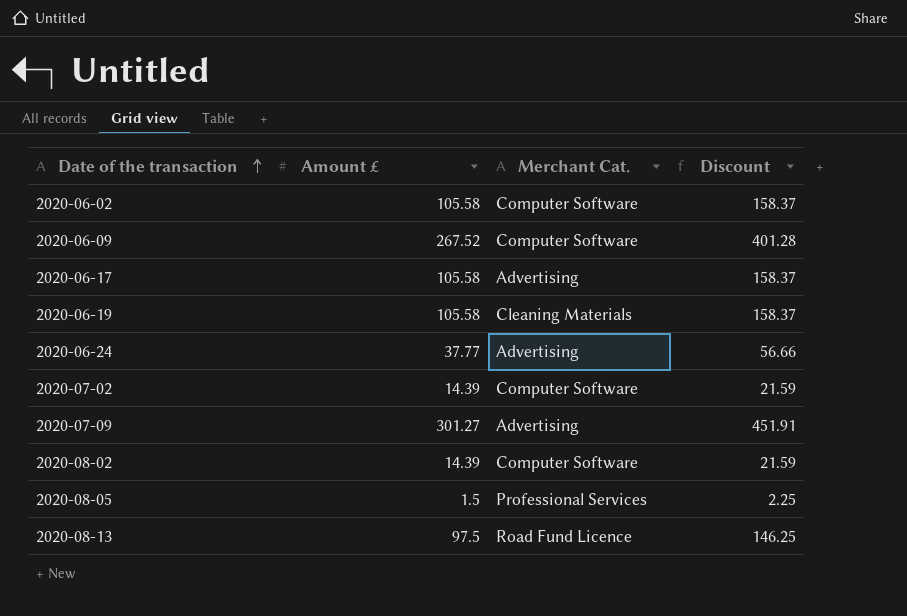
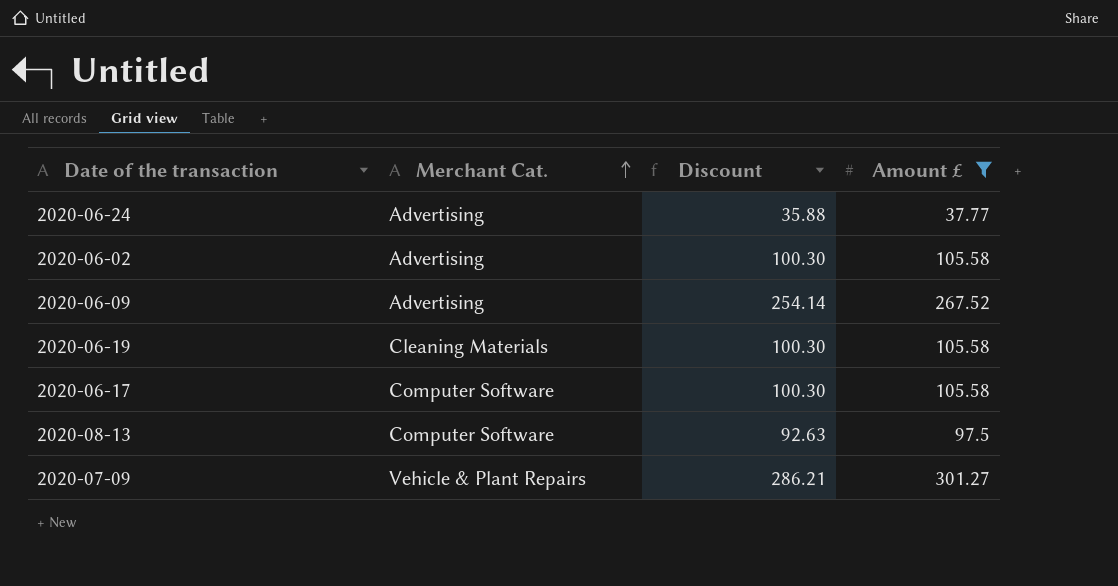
filter: none -> Amount £ >= 37.77
row order: Date of the transaction ascending -> Merchant Cat. ascending
column Discount | formula: [Amount £] * 1.5 -> [Amount £] * 0.95
column Amount £ | position: 2 -> 4
2020-06-02 | Merchant Cat.: Computer Software -> Advertising
2020-06-09 | Merchant Cat.: Computer Software -> Advertising
2020-06-17 | Merchant Cat.: Advertising -> Computer Software
2020-08-13 | Merchant Cat.: Road Fund Licence -> Computer Software
2020-07-09 | Merchant Cat.: Advertising -> Vehicle & Plant Repairs

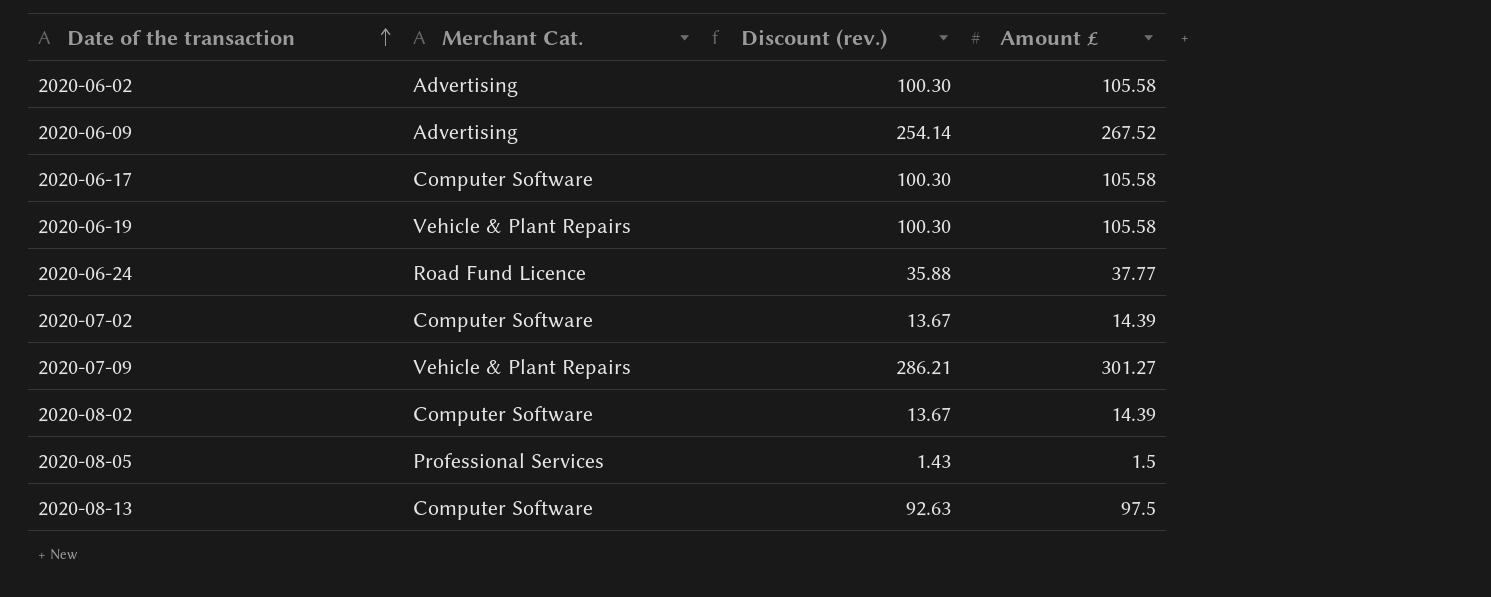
filter: Amount £ >= 37.77 -> none
row order: Merchant Cat. ascending -> Date of the transaction ascending
column name: Discount -> Discount (rev.)
2020-06-19 | Merchant Cat.: Cleaning Materials -> Vehicle & Plant Repairs
2020-06-24 | Merchant Cat.: Advertising -> Road Fund Licence

